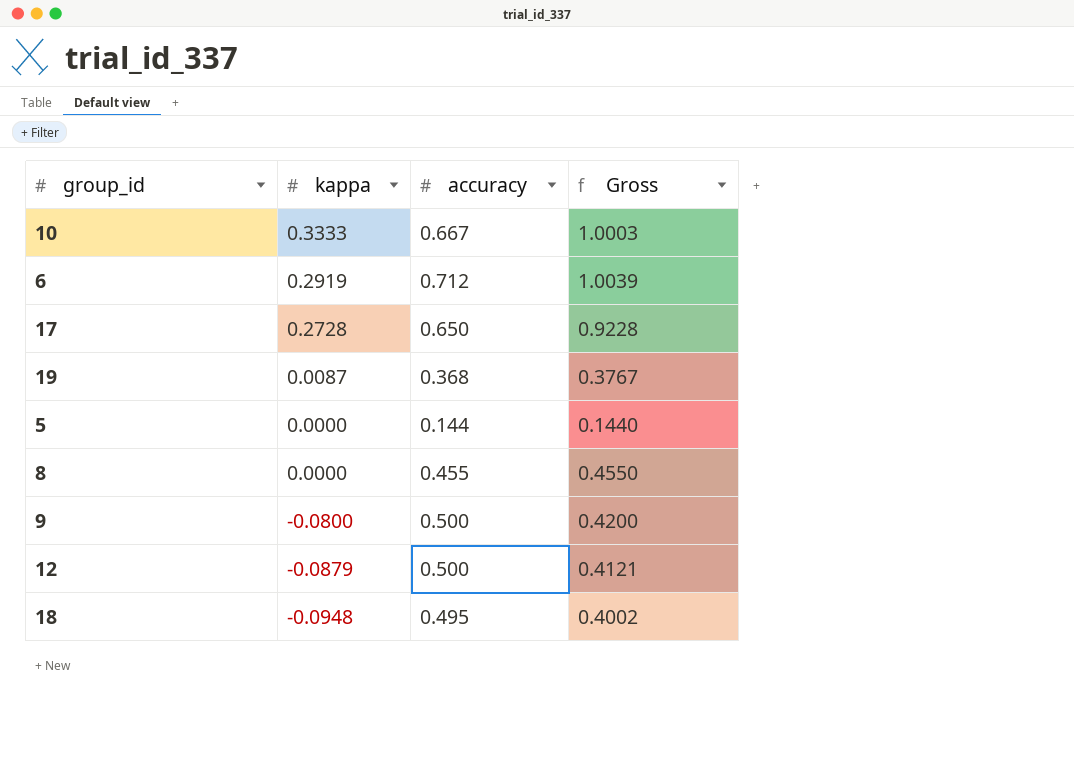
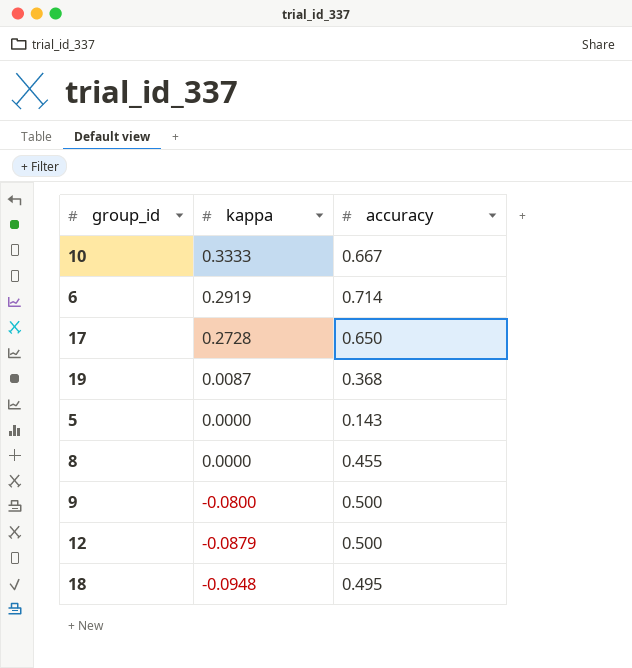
column Gross | formula: [kappa] + [accuracy] -> none
6 | accuracy: 0.712 -> 0.714
5 | accuracy: 0.144 -> 0.143

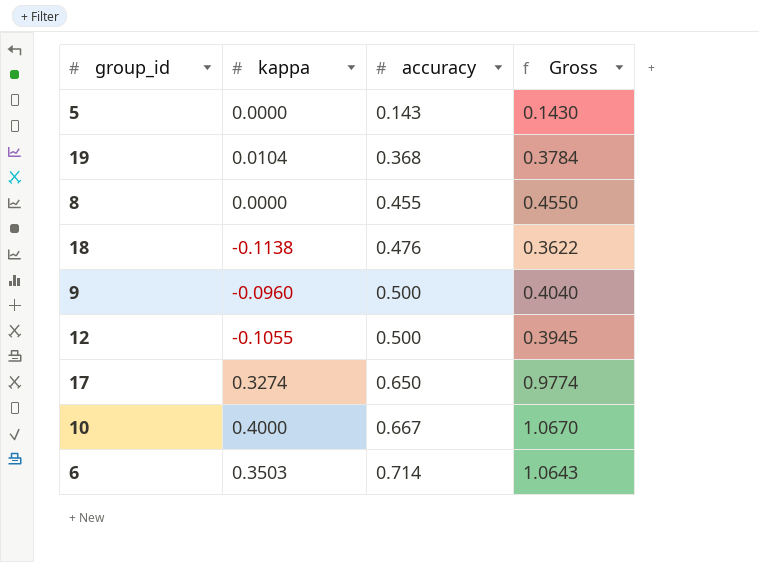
row order: kappa descending -> accuracy ascending
column Gross | formula: none -> [kappa] + [accuracy]
19 | kappa: 0.0087 -> 0.0104
18 | kappa: -0.0948 -> -0.1138
18 | accuracy: 0.495 -> 0.476
9 | kappa: -0.0800 -> -0.0960
12 | kappa: -0.0879 -> -0.1055
17 | kappa: 0.2728 -> 0.3274
10 | kappa: 0.3333 -> 0.4000
6 | kappa: 0.2919 -> 0.3503

